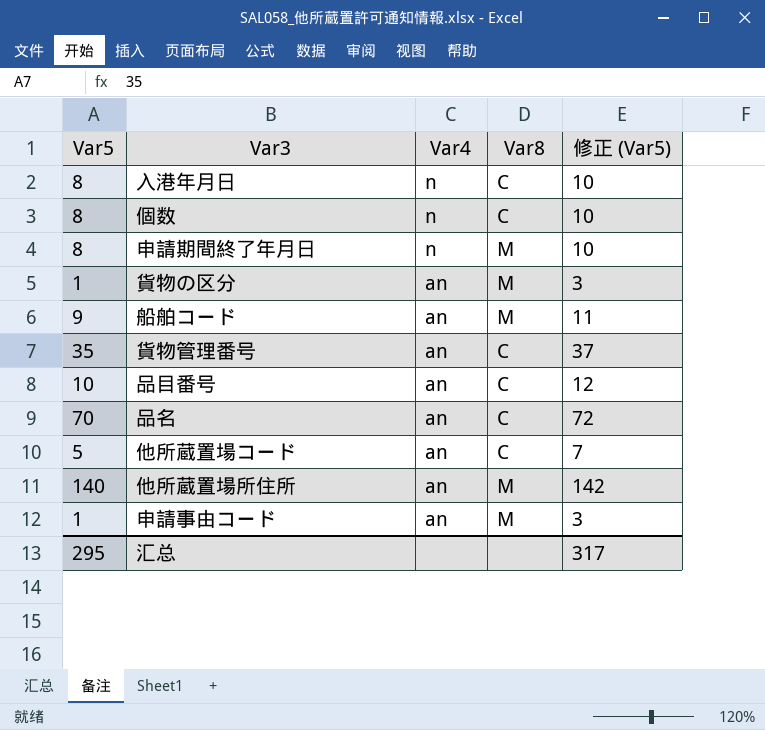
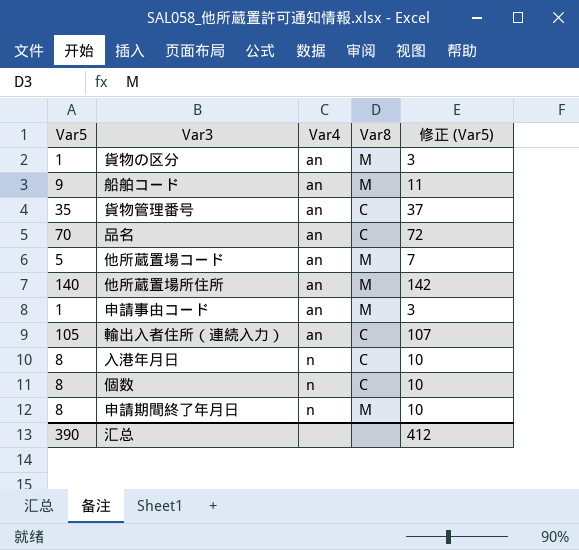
row order: Var4 descending -> Var4 ascending
row 品目番号: 10 | an | C | 12 -> none
他所蔵置場コード | Var8: C -> M
row 輸出入者住所（連続入力）: none -> 105 | an | C | 107
汇总 | Var5: 295 -> 390
汇总 | 修正 (Var5): 317 -> 412

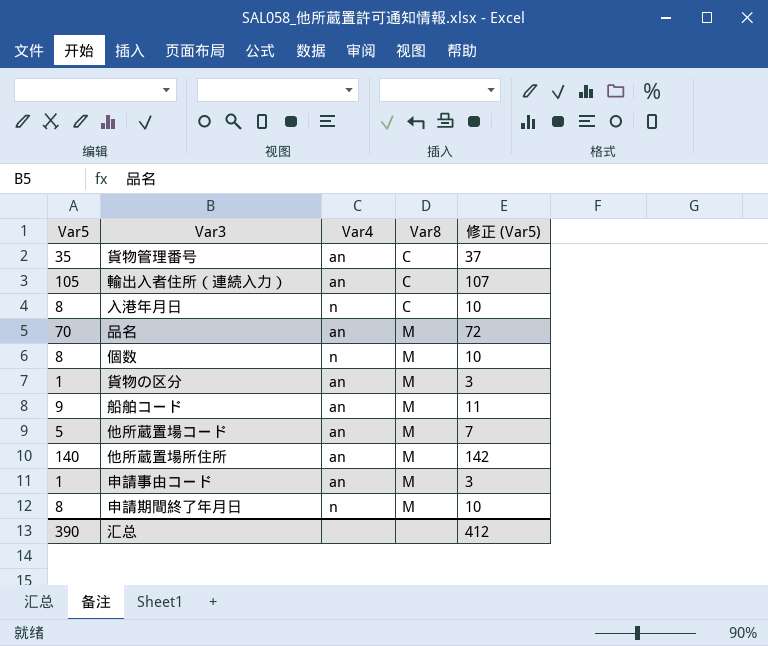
row order: Var4 ascending -> Var8 ascending
品名 | Var8: C -> M
個数 | Var8: C -> M

